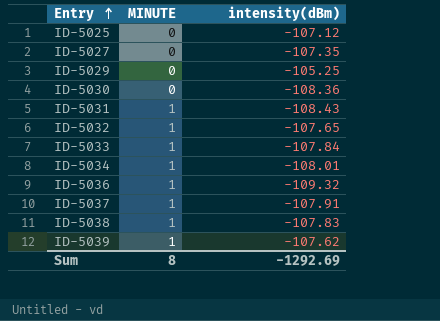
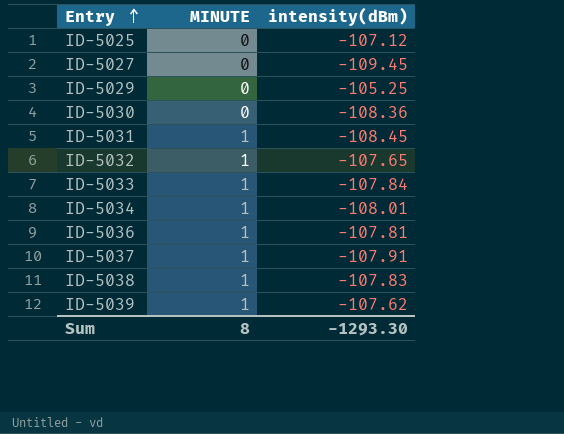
ID-5027 | intensity(dBm): -107.35 -> -109.45
ID-5031 | intensity(dBm): -108.43 -> -108.45
ID-5036 | intensity(dBm): -109.32 -> -107.81
Sum | intensity(dBm): -1292.69 -> -1293.30

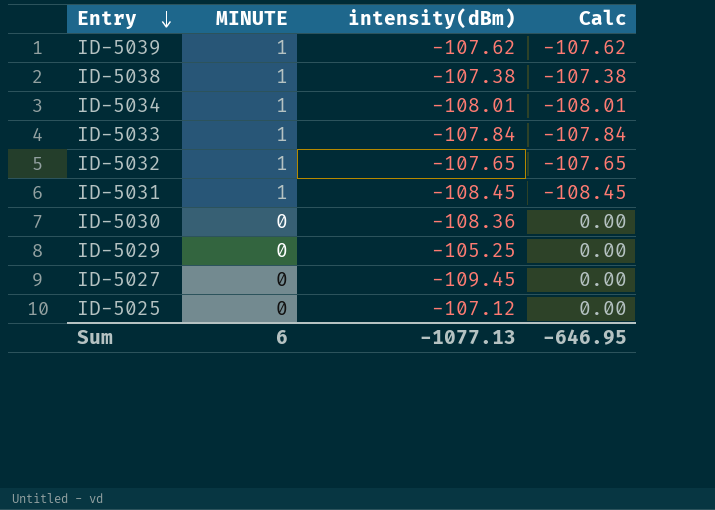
row order: Entry ascending -> Entry descending
column Calc | formula: none -> [MINUTE] * [intensity(dBm)]
row ID-5036: 1 | -107.81 -> none
row ID-5037: 1 | -107.91 -> none
ID-5038 | intensity(dBm): -107.83 -> -107.38
Sum | MINUTE: 8 -> 6
Sum | intensity(dBm): -1293.30 -> -1077.13

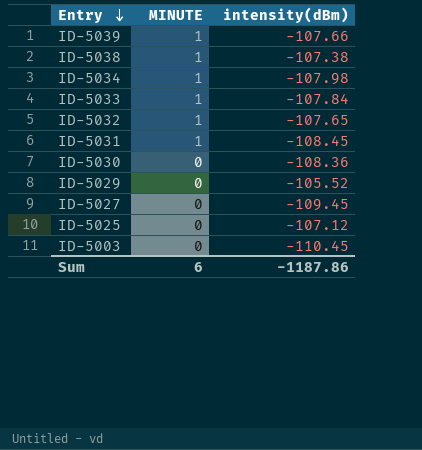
column Calc | formula: [MINUTE] * [intensity(dBm)] -> none
ID-5039 | intensity(dBm): -107.62 -> -107.66
ID-5034 | intensity(dBm): -108.01 -> -107.98
ID-5029 | intensity(dBm): -105.25 -> -105.52
row ID-5003: none -> 0 | -110.45
Sum | intensity(dBm): -1077.13 -> -1187.86

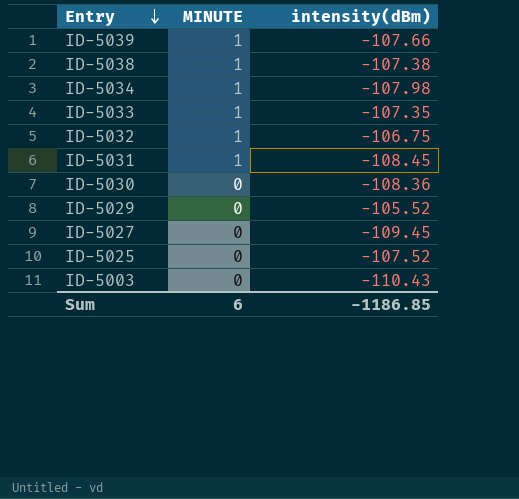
ID-5033 | intensity(dBm): -107.84 -> -107.35
ID-5032 | intensity(dBm): -107.65 -> -106.75
ID-5025 | intensity(dBm): -107.12 -> -107.52
ID-5003 | intensity(dBm): -110.45 -> -110.43
Sum | intensity(dBm): -1187.86 -> -1186.85

